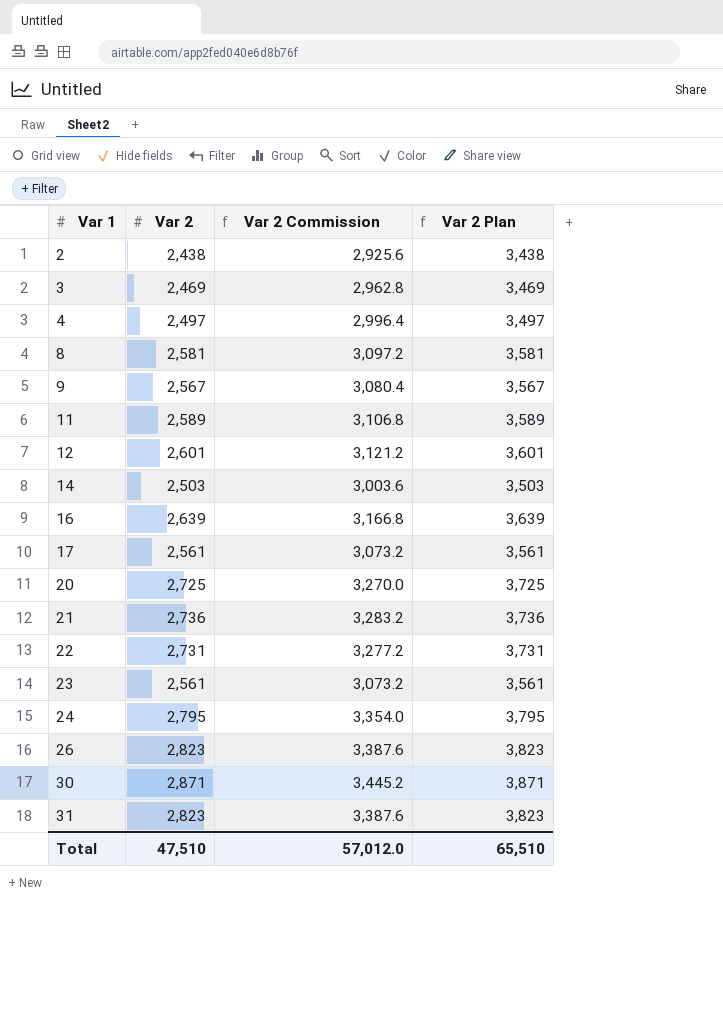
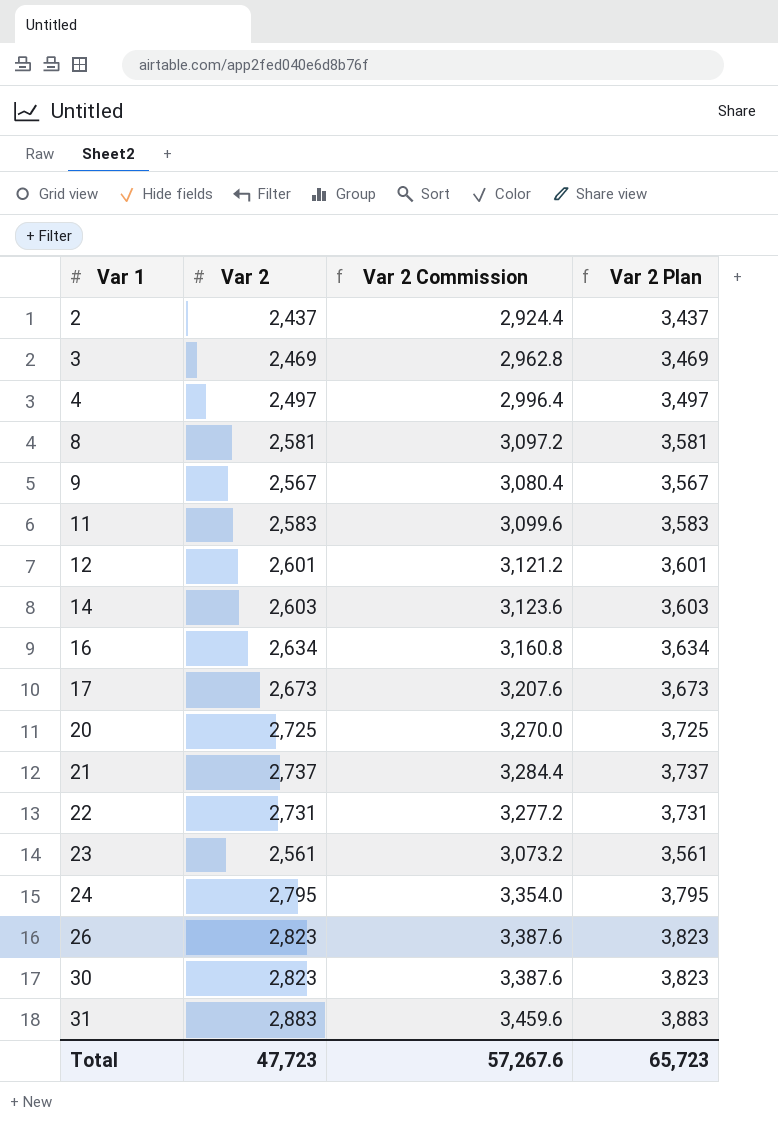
2 | Var 2: 2,438 -> 2,437
2 | Var 2 Commission: 2,925.6 -> 2,924.4
2 | Var 2 Plan: 3,438 -> 3,437
11 | Var 2: 2,589 -> 2,583
11 | Var 2 Commission: 3,106.8 -> 3,099.6
11 | Var 2 Plan: 3,589 -> 3,583
14 | Var 2: 2,503 -> 2,603
14 | Var 2 Commission: 3,003.6 -> 3,123.6
14 | Var 2 Plan: 3,503 -> 3,603
16 | Var 2: 2,639 -> 2,634
16 | Var 2 Commission: 3,166.8 -> 3,160.8
16 | Var 2 Plan: 3,639 -> 3,634
17 | Var 2: 2,561 -> 2,673
17 | Var 2 Commission: 3,073.2 -> 3,207.6
17 | Var 2 Plan: 3,561 -> 3,673
21 | Var 2: 2,736 -> 2,737
21 | Var 2 Commission: 3,283.2 -> 3,284.4
21 | Var 2 Plan: 3,736 -> 3,737
30 | Var 2: 2,871 -> 2,823
30 | Var 2 Commission: 3,445.2 -> 3,387.6
30 | Var 2 Plan: 3,871 -> 3,823
31 | Var 2: 2,823 -> 2,883
31 | Var 2 Commission: 3,387.6 -> 3,459.6
31 | Var 2 Plan: 3,823 -> 3,883
Total | Var 2: 47,510 -> 47,723
Total | Var 2 Commission: 57,012.0 -> 57,267.6
Total | Var 2 Plan: 65,510 -> 65,723

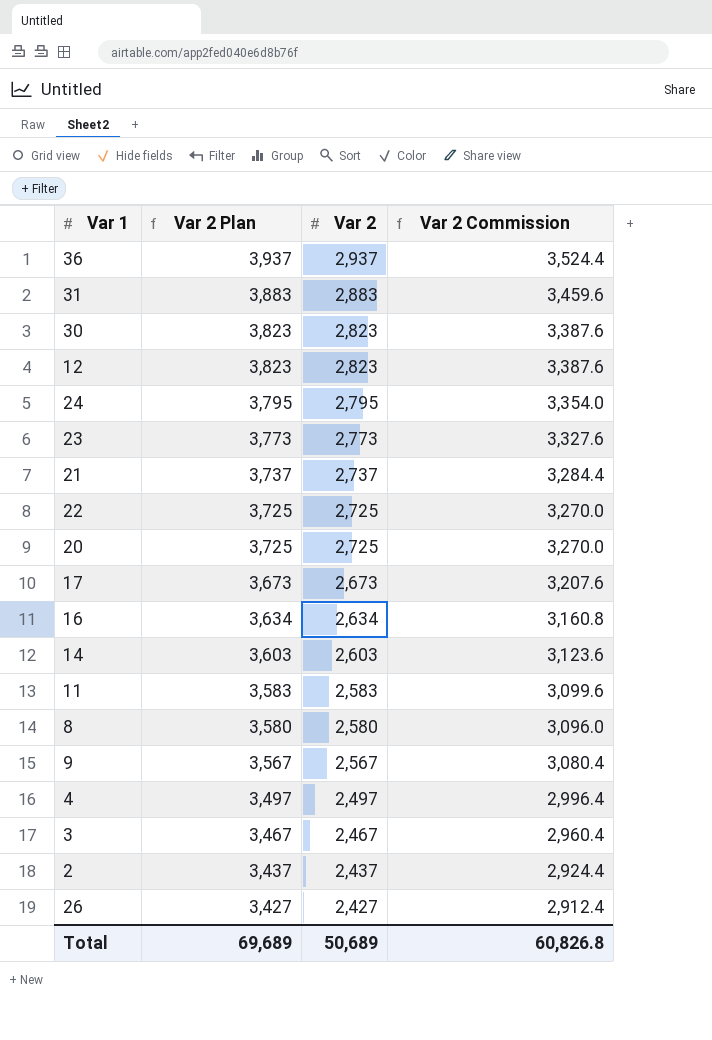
row order: Var 1 ascending -> Var 2 Plan descending
column Var 2 Plan | position: 4 -> 2
row 36: none -> 3,937 | 2,937 | 3,524.4
12 | Var 2 Plan: 3,601 -> 3,823
12 | Var 2: 2,601 -> 2,823
12 | Var 2 Commission: 3,121.2 -> 3,387.6
23 | Var 2 Plan: 3,561 -> 3,773
23 | Var 2: 2,561 -> 2,773
23 | Var 2 Commission: 3,073.2 -> 3,327.6
22 | Var 2 Plan: 3,731 -> 3,725
22 | Var 2: 2,731 -> 2,725
22 | Var 2 Commission: 3,277.2 -> 3,270.0
8 | Var 2 Plan: 3,581 -> 3,580
8 | Var 2: 2,581 -> 2,580
8 | Var 2 Commission: 3,097.2 -> 3,096.0
3 | Var 2 Plan: 3,469 -> 3,467
3 | Var 2: 2,469 -> 2,467
3 | Var 2 Commission: 2,962.8 -> 2,960.4
26 | Var 2 Plan: 3,823 -> 3,427
26 | Var 2: 2,823 -> 2,427
26 | Var 2 Commission: 3,387.6 -> 2,912.4
Total | Var 2 Plan: 65,723 -> 69,689
Total | Var 2: 47,723 -> 50,689
Total | Var 2 Commission: 57,267.6 -> 60,826.8

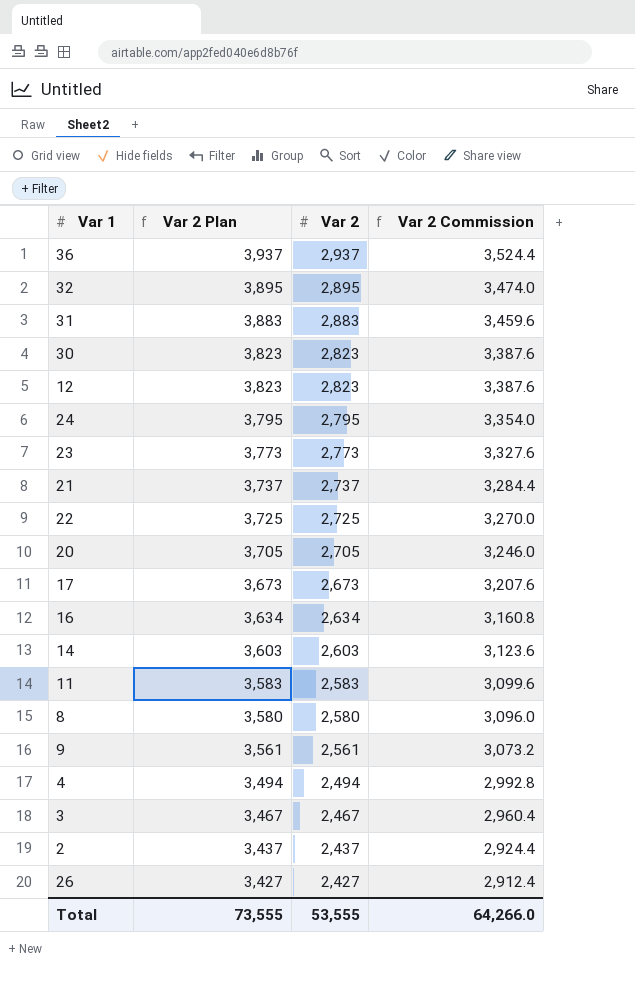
row 32: none -> 3,895 | 2,895 | 3,474.0
20 | Var 2 Plan: 3,725 -> 3,705
20 | Var 2: 2,725 -> 2,705
20 | Var 2 Commission: 3,270.0 -> 3,246.0
9 | Var 2 Plan: 3,567 -> 3,561
9 | Var 2: 2,567 -> 2,561
9 | Var 2 Commission: 3,080.4 -> 3,073.2
4 | Var 2 Plan: 3,497 -> 3,494
4 | Var 2: 2,497 -> 2,494
4 | Var 2 Commission: 2,996.4 -> 2,992.8
Total | Var 2 Plan: 69,689 -> 73,555
Total | Var 2: 50,689 -> 53,555
Total | Var 2 Commission: 60,826.8 -> 64,266.0

